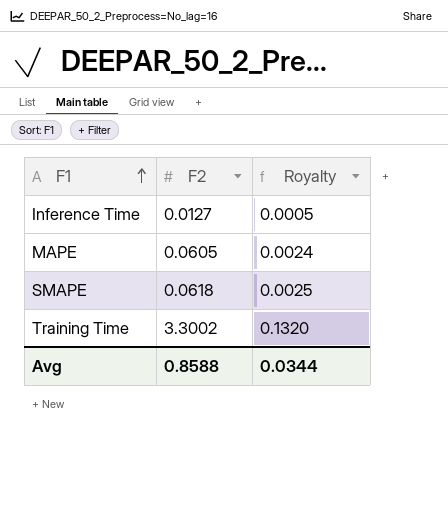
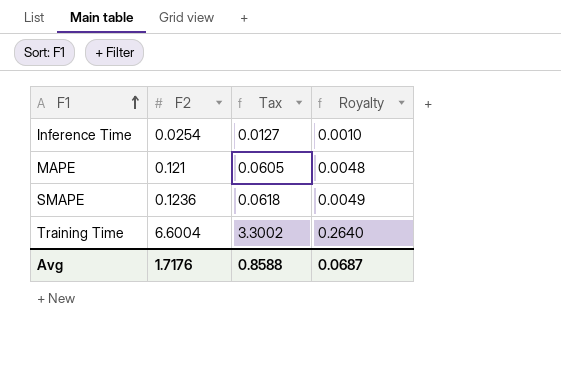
column Tax | formula: none -> [F2] * 0.5
Inference Time | F2: 0.0127 -> 0.0254
Inference Time | Royalty: 0.0005 -> 0.0010
MAPE | F2: 0.0605 -> 0.121
MAPE | Royalty: 0.0024 -> 0.0048
SMAPE | F2: 0.0618 -> 0.1236
SMAPE | Royalty: 0.0025 -> 0.0049
Training Time | F2: 3.3002 -> 6.6004
Training Time | Royalty: 0.1320 -> 0.2640
Avg | F2: 0.8588 -> 1.7176
Avg | Royalty: 0.0344 -> 0.0687

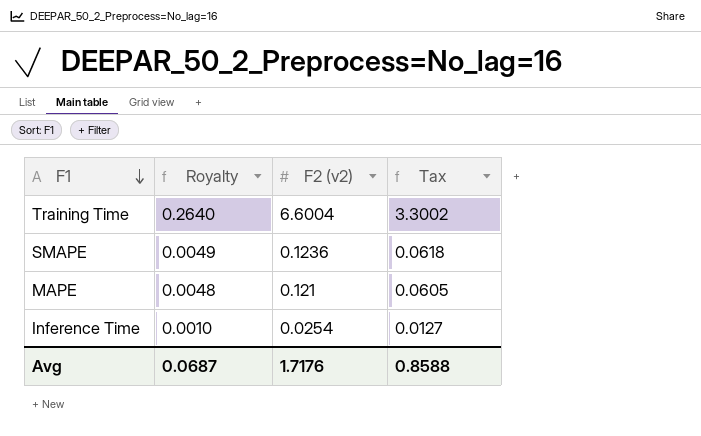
row order: F1 ascending -> F1 descending
column Royalty | position: 4 -> 2
column name: F2 -> F2 (v2)

